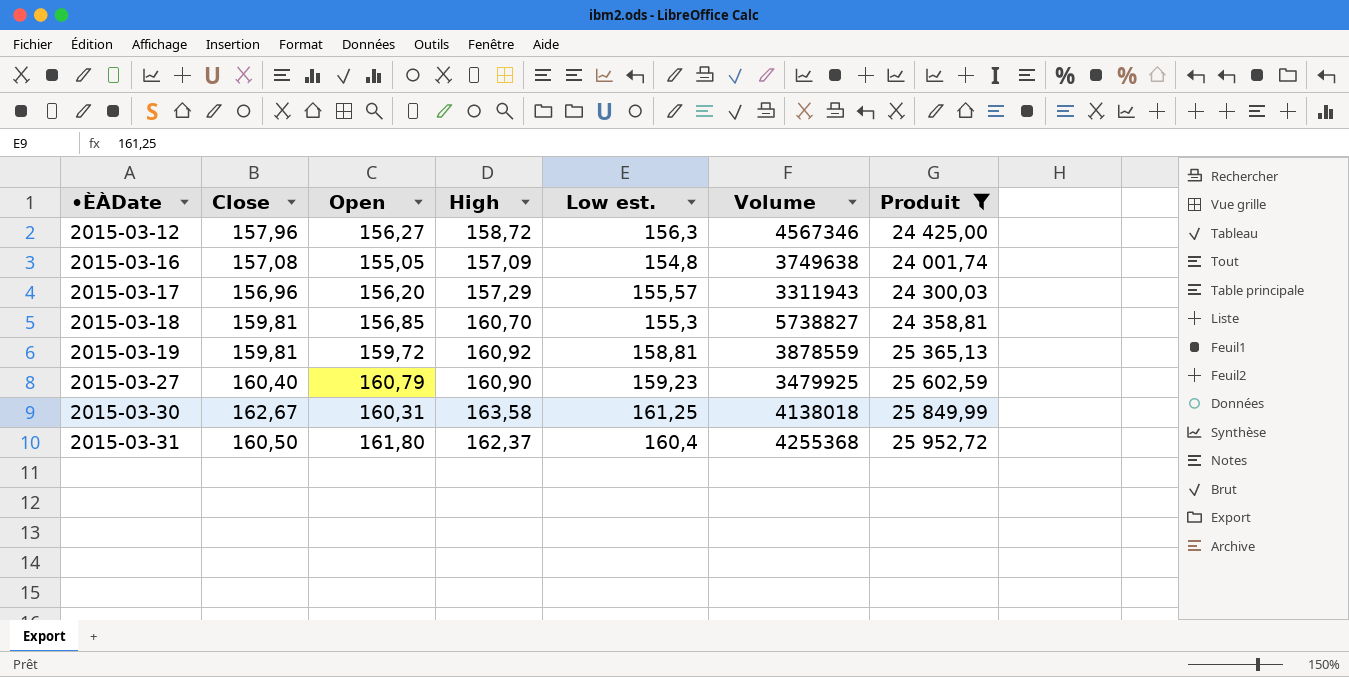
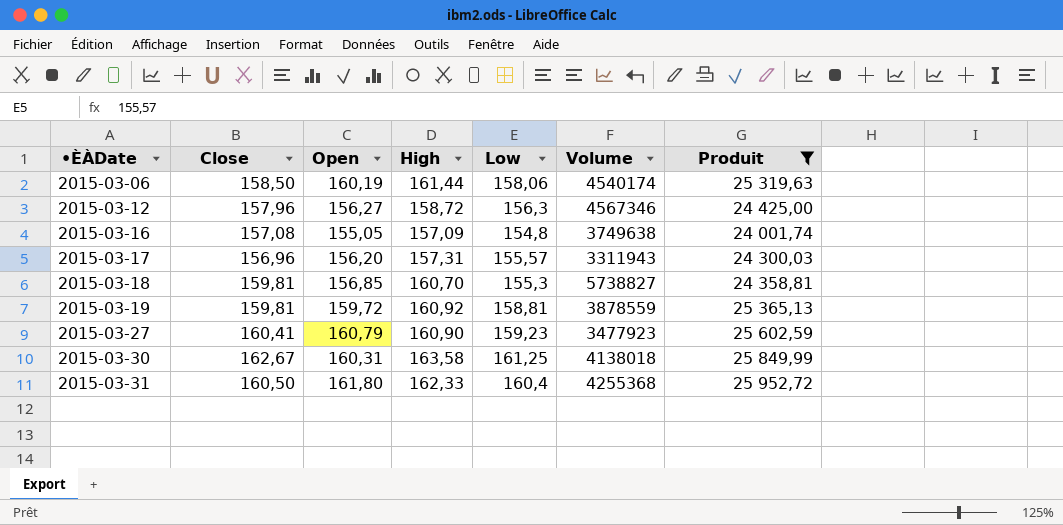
column name: Low est. -> Low
row 2015-03-06: none -> 158,50 | 160,19 | 161,44 | 158,06 | 4540174 | 25 319,63
2015-03-17 | High: 157,29 -> 157,31
2015-03-27 | Close: 160,40 -> 160,41
2015-03-27 | Volume: 3479925 -> 3477923
2015-03-31 | High: 162,37 -> 162,33

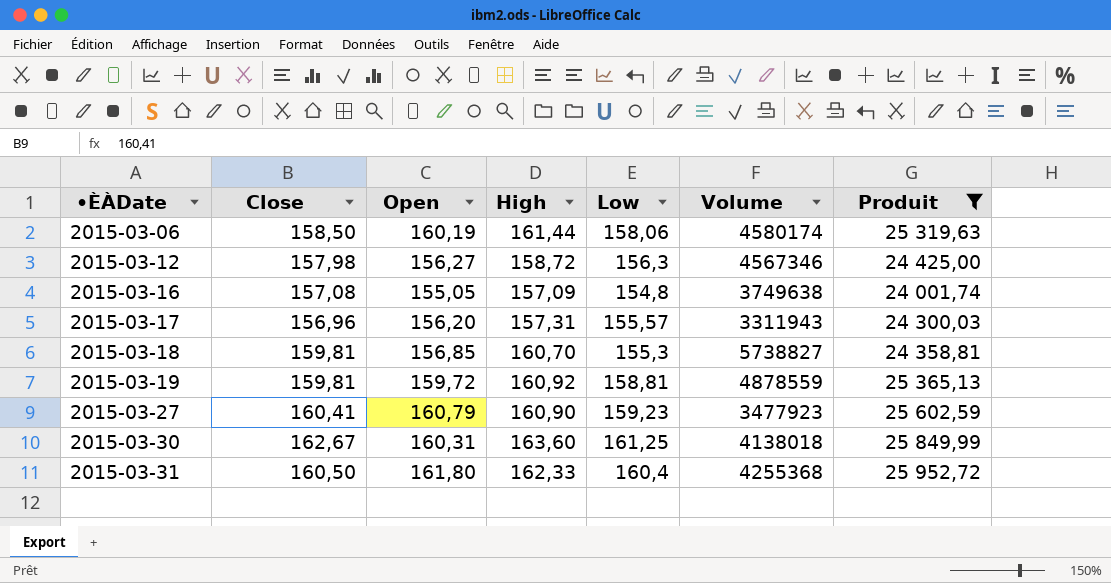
2015-03-06 | Volume: 4540174 -> 4580174
2015-03-12 | Close: 157,96 -> 157,98
2015-03-19 | Volume: 3878559 -> 4878559
2015-03-30 | High: 163,58 -> 163,60

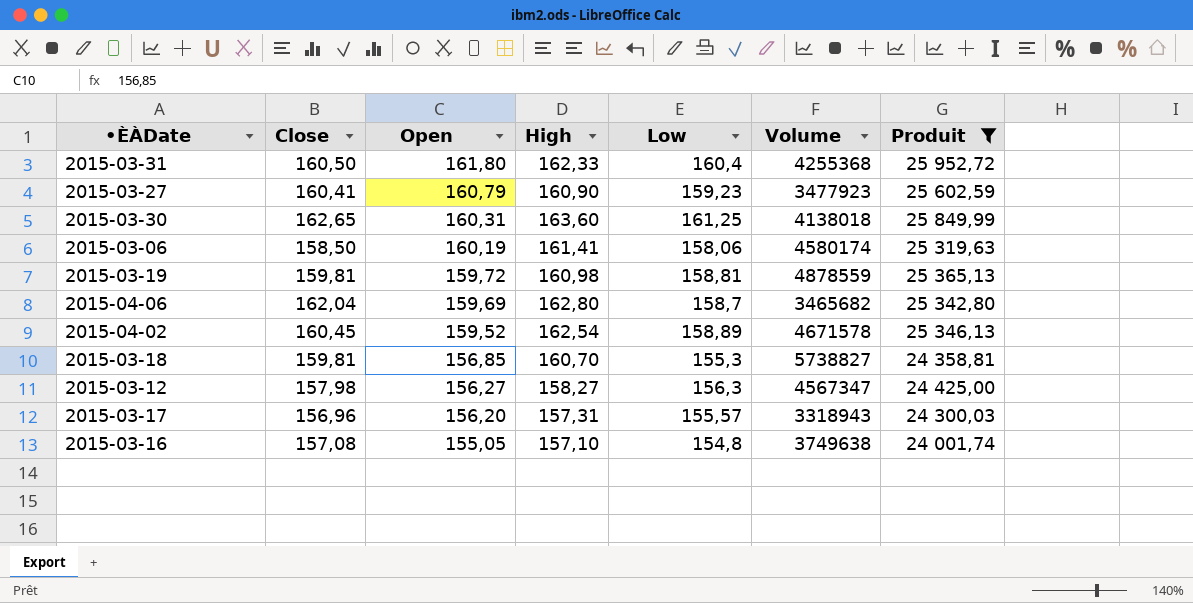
row order: •ÈÀDate ascending -> Open descending
2015-03-30 | Close: 162,67 -> 162,65
2015-03-06 | High: 161,44 -> 161,41
2015-03-19 | High: 160,92 -> 160,98
row 2015-04-06: none -> 162,04 | 159,69 | 162,80 | 158,7 | 3465682 | 25 342,80
row 2015-04-02: none -> 160,45 | 159,52 | 162,54 | 158,89 | 4671578 | 25 346,13
2015-03-12 | High: 158,72 -> 158,27
2015-03-12 | Volume: 4567346 -> 4567347
2015-03-17 | Volume: 3311943 -> 3318943
2015-03-16 | High: 157,09 -> 157,10

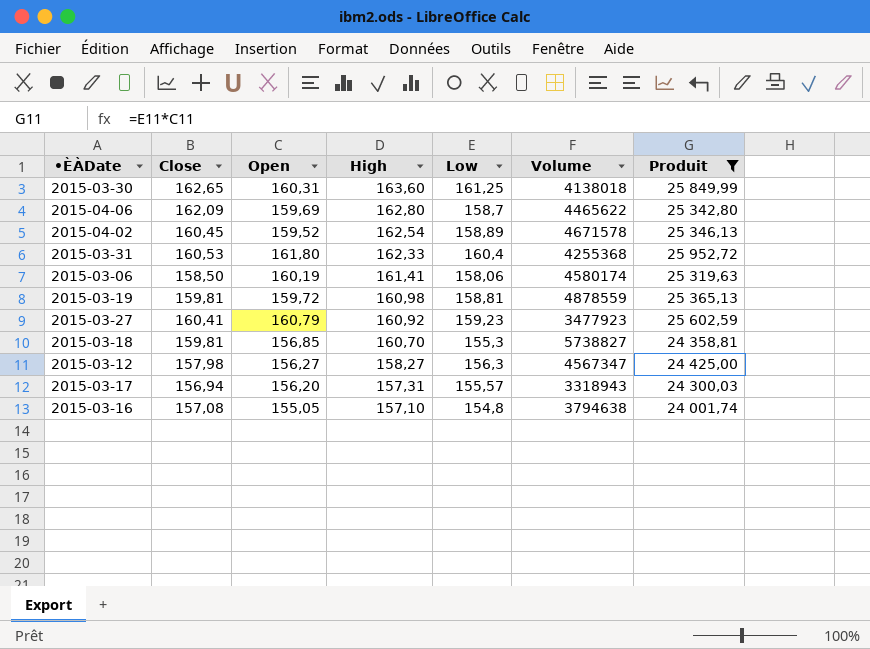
row order: Open descending -> High descending
2015-04-06 | Close: 162,04 -> 162,09
2015-04-06 | Volume: 3465682 -> 4465622
2015-03-31 | Close: 160,50 -> 160,53
2015-03-27 | High: 160,90 -> 160,92
2015-03-17 | Close: 156,96 -> 156,94
2015-03-16 | Volume: 3749638 -> 3794638

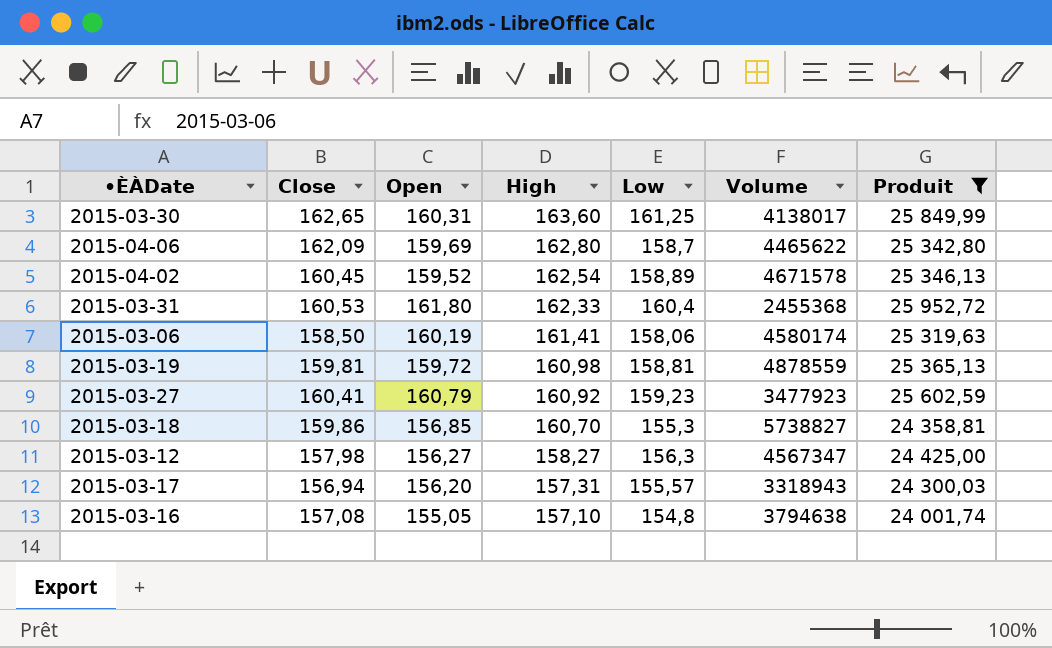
2015-03-30 | Volume: 4138018 -> 4138017
2015-03-31 | Volume: 4255368 -> 2455368
2015-03-18 | Close: 159,81 -> 159,86

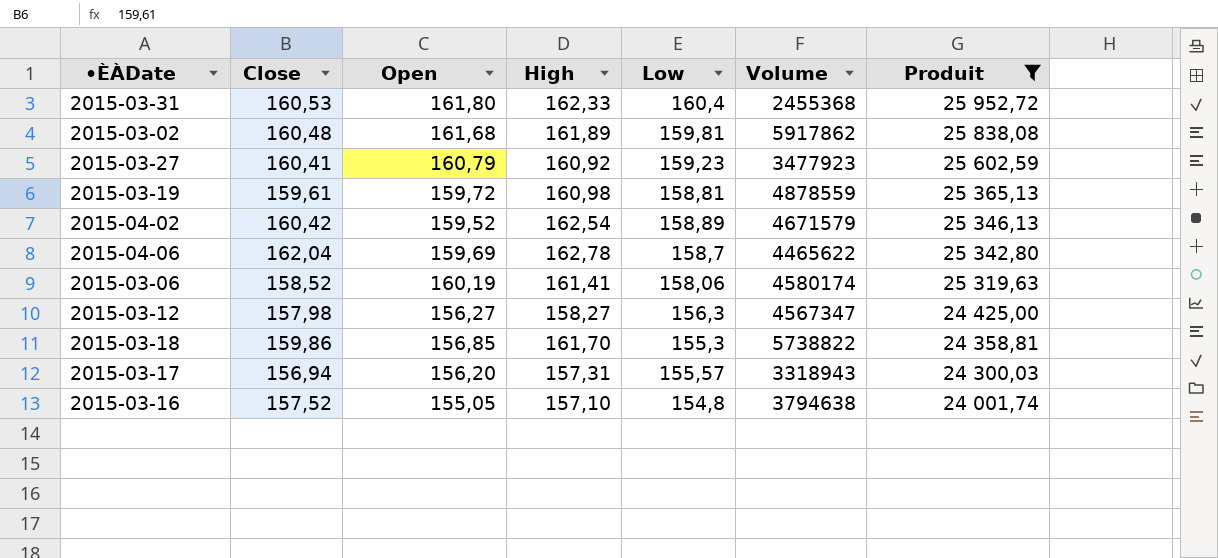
row order: High descending -> Produit descending
row 2015-03-30: 162,65 | 160,31 | 163,60 | 161,25 | 4138017 | 25 849,99 -> none
row 2015-03-02: none -> 160,48 | 161,68 | 161,89 | 159,81 | 5917862 | 25 838,08
2015-03-19 | Close: 159,81 -> 159,61
2015-04-02 | Close: 160,45 -> 160,42
2015-04-02 | Volume: 4671578 -> 4671579
2015-04-06 | Close: 162,09 -> 162,04
2015-04-06 | High: 162,80 -> 162,78
2015-03-06 | Close: 158,50 -> 158,52
2015-03-18 | High: 160,70 -> 161,70
2015-03-18 | Volume: 5738827 -> 5738822
2015-03-16 | Close: 157,08 -> 157,52

